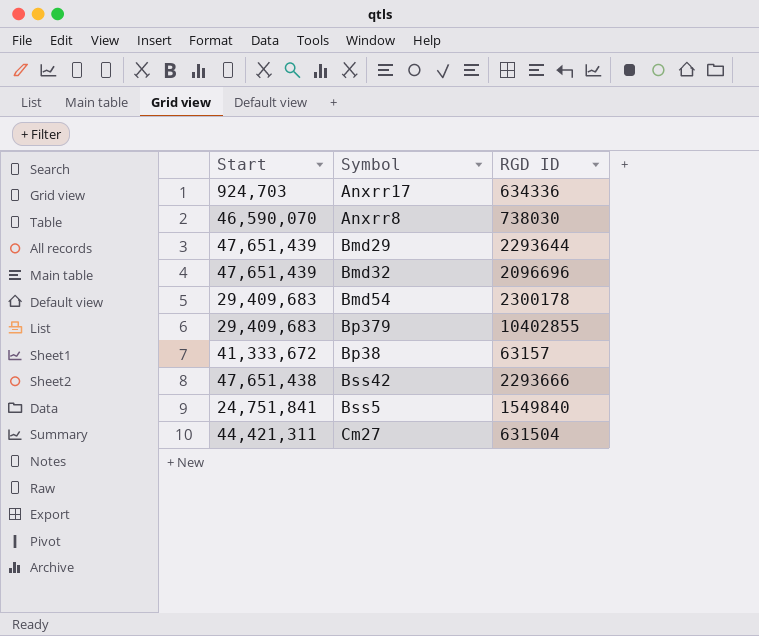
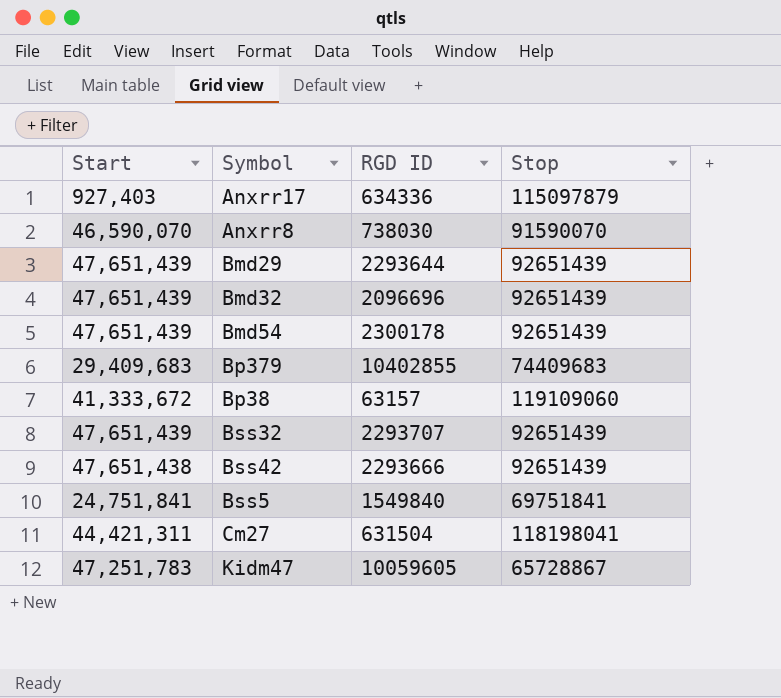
column Stop | position: none -> 4
Anxrr17 | Start: 924,703 -> 927,403
Bmd54 | Start: 29,409,683 -> 47,651,439
row Bss32: none -> 47,651,439 | 2293707 | 92651439
row Kidm47: none -> 47,251,783 | 10059605 | 65728867

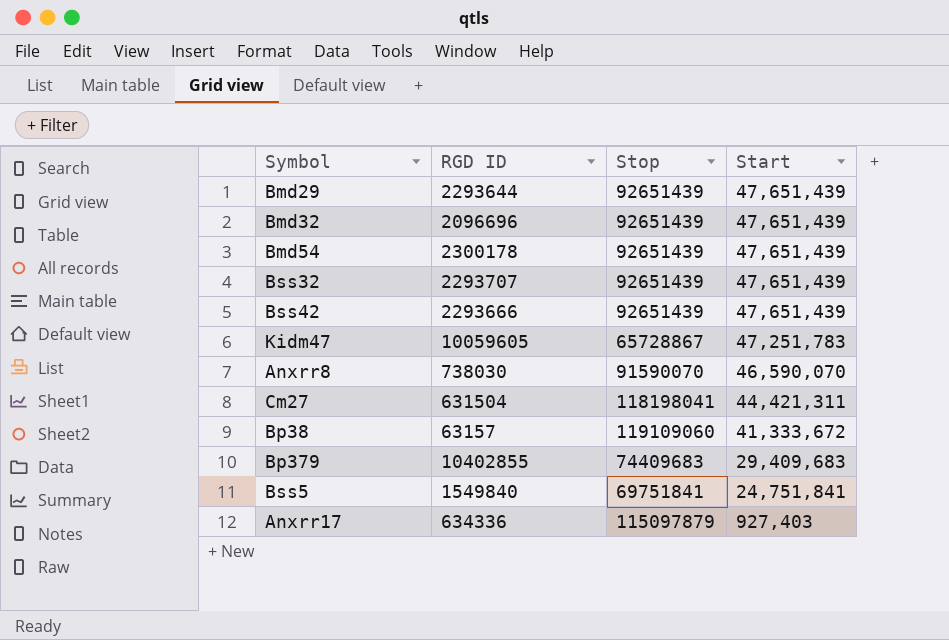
row order: none -> Start descending
column Start | position: 1 -> 4
Bss42 | Start: 47,651,438 -> 47,651,439

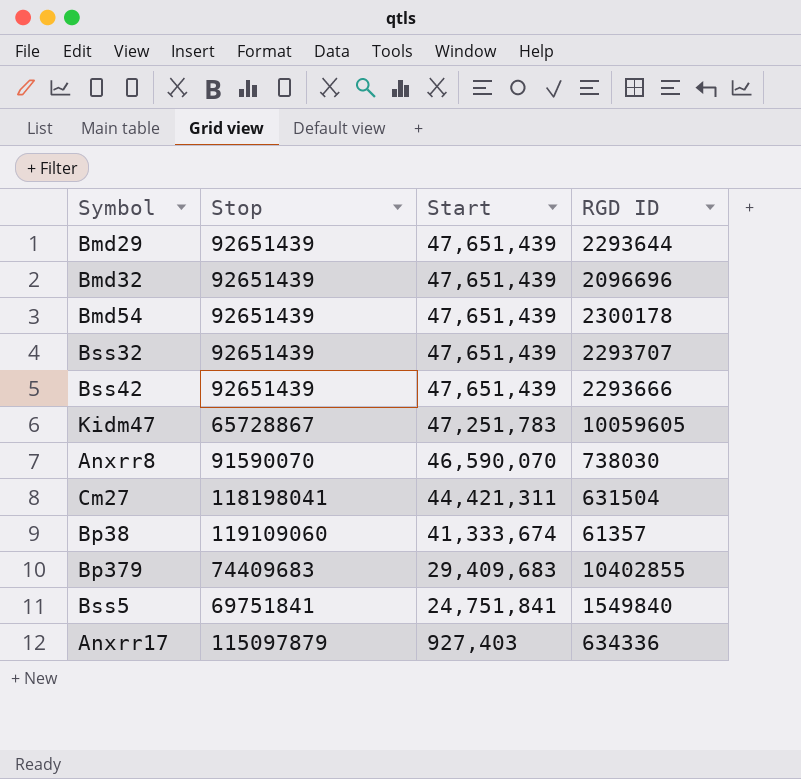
column RGD ID | position: 2 -> 4
Bp38 | Start: 41,333,672 -> 41,333,674
Bp38 | RGD ID: 63157 -> 61357

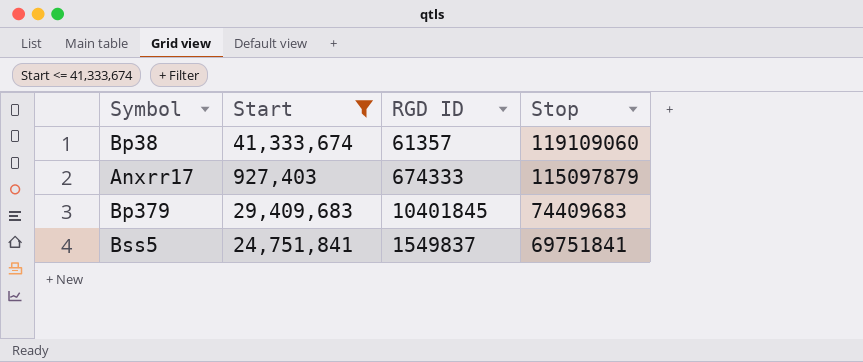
filter: none -> Start <= 41,333,674
row order: Start descending -> Stop descending
column Stop | position: 2 -> 4
Anxrr17 | RGD ID: 634336 -> 674333
Bp379 | RGD ID: 10402855 -> 10401845
Bss5 | RGD ID: 1549840 -> 1549837

